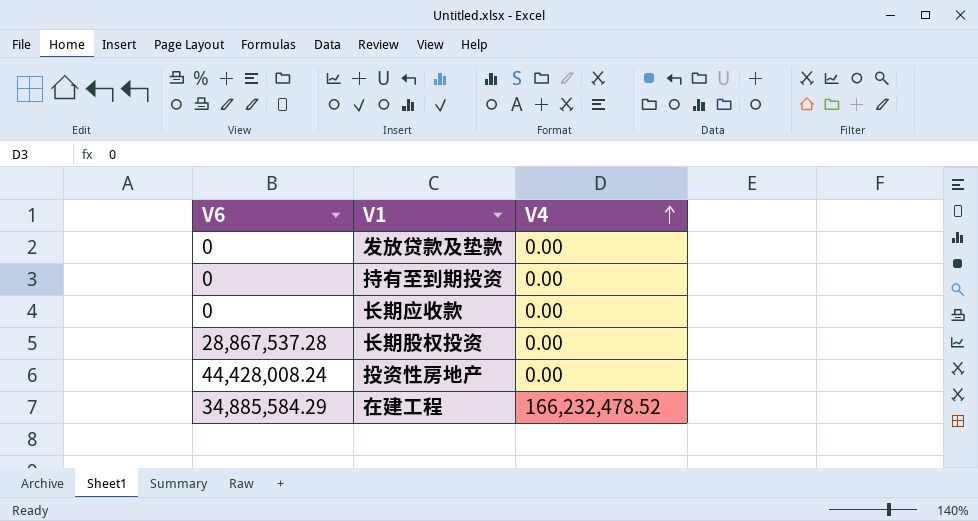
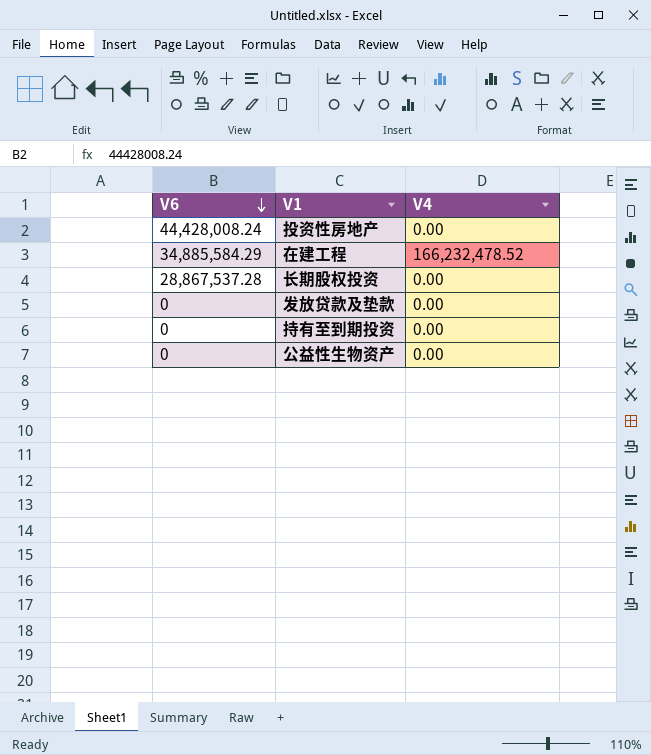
row order: V4 ascending -> V6 descending
row 长期应收款: 0 | 0.00 -> none
row 公益性生物资产: none -> 0 | 0.00

